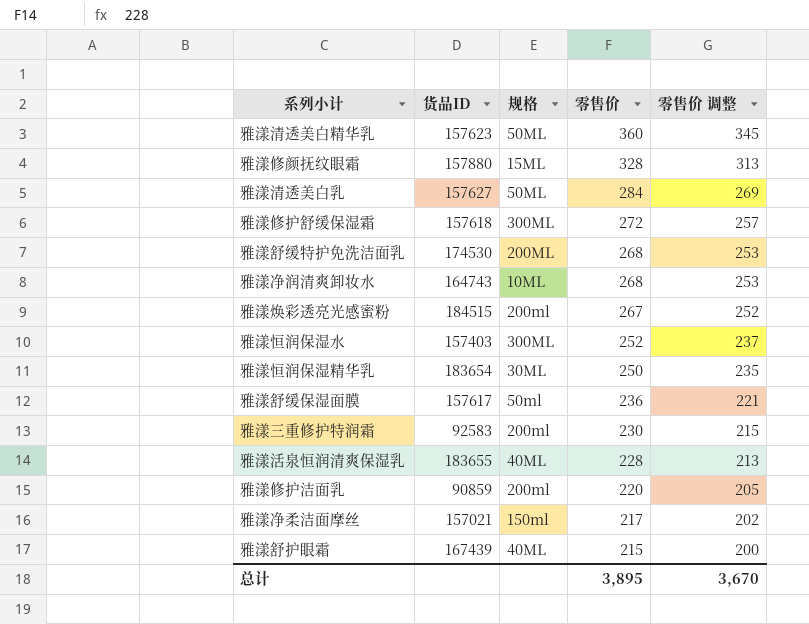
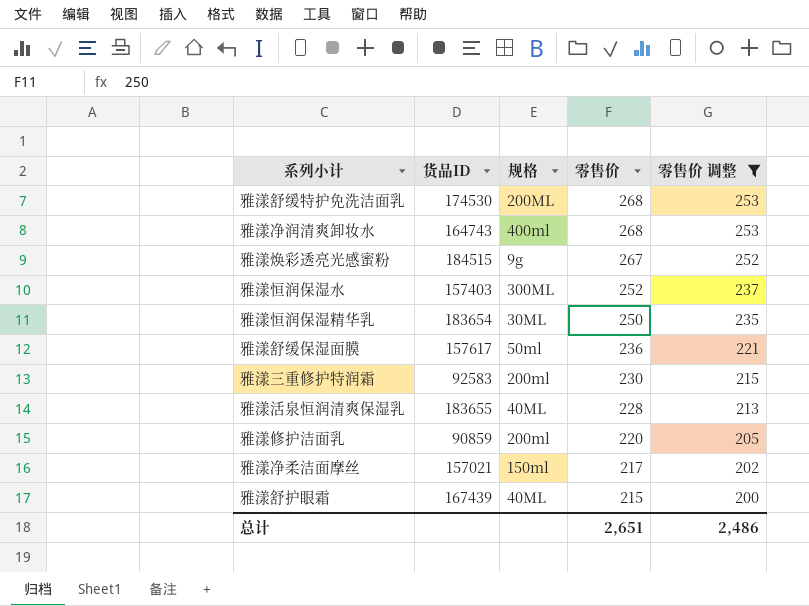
filter: none -> 零售价 调整 <= 253
雅漾净润清爽卸妆水 | 规格: 10ML -> 400ml
雅漾焕彩透亮光感蜜粉 | 规格: 200ml -> 9g
总计 | 零售价: 3,895 -> 2,651
总计 | 零售价 调整: 3,670 -> 2,486

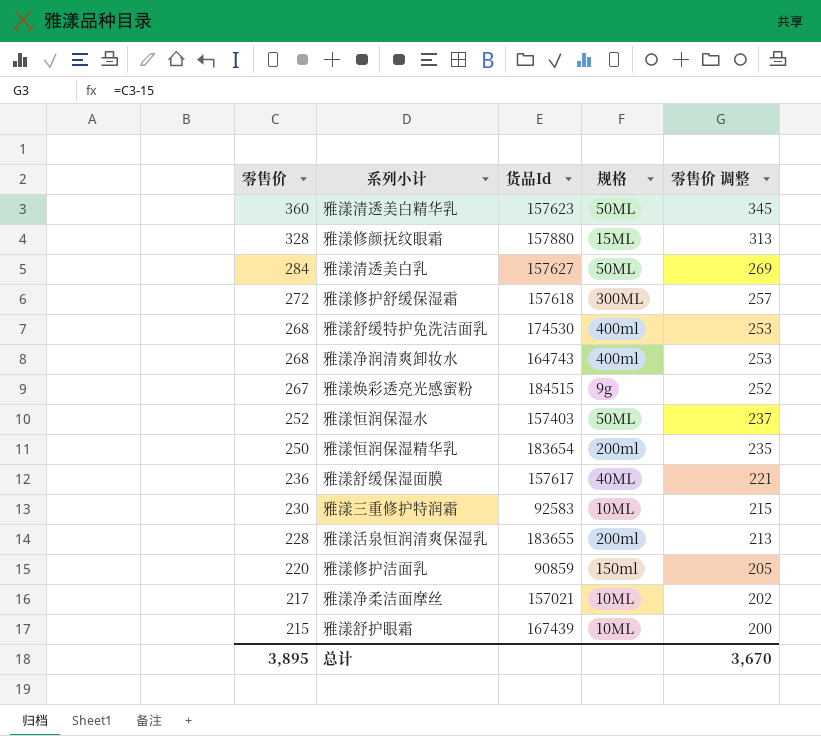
filter: 零售价 调整 <= 253 -> none
column 零售价 | position: 4 -> 1
column name: 货品ID -> 货品Id
雅漾舒缓特护免洗洁面乳 | 规格: 200ML -> 400ml
雅漾恒润保湿水 | 规格: 300ML -> 50ML
雅漾恒润保湿精华乳 | 规格: 30ML -> 200ml
雅漾舒缓保湿面膜 | 规格: 50ml -> 40ML
雅漾三重修护特润霜 | 规格: 200ml -> 10ML
雅漾活泉恒润清爽保湿乳 | 规格: 40ML -> 200ml
雅漾修护洁面乳 | 规格: 200ml -> 150ml
雅漾净柔洁面摩丝 | 规格: 150ml -> 10ML
雅漾舒护眼霜 | 规格: 40ML -> 10ML
总计 | 零售价: 2,651 -> 3,895
总计 | 零售价 调整: 2,486 -> 3,670

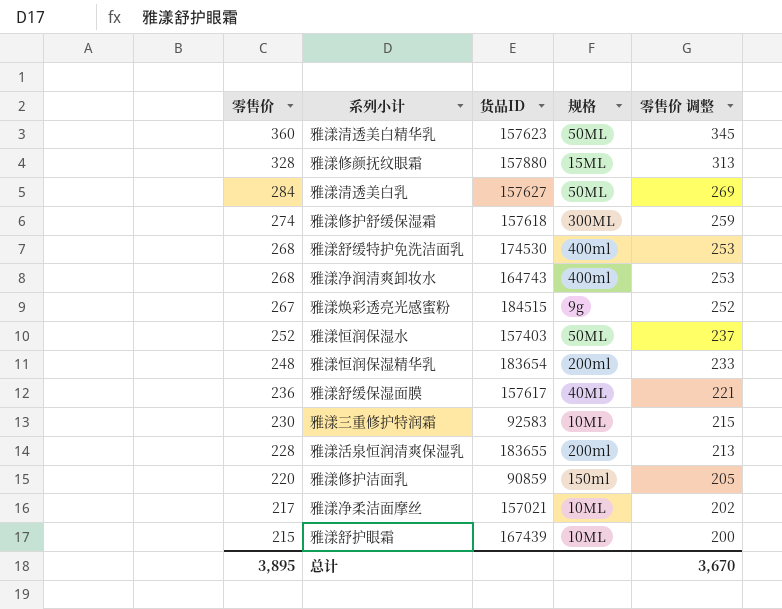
column name: 货品Id -> 货品ID
雅漾修护舒缓保湿霜 | 零售价: 272 -> 274
雅漾修护舒缓保湿霜 | 零售价 调整: 257 -> 259
雅漾恒润保湿精华乳 | 零售价: 250 -> 248
雅漾恒润保湿精华乳 | 零售价 调整: 235 -> 233

